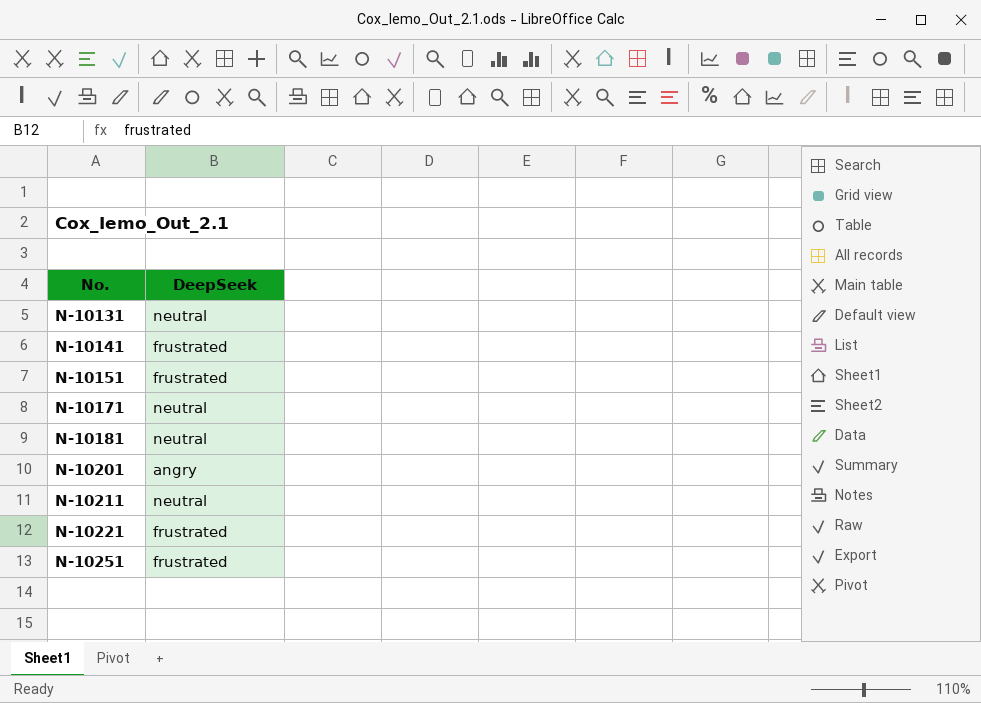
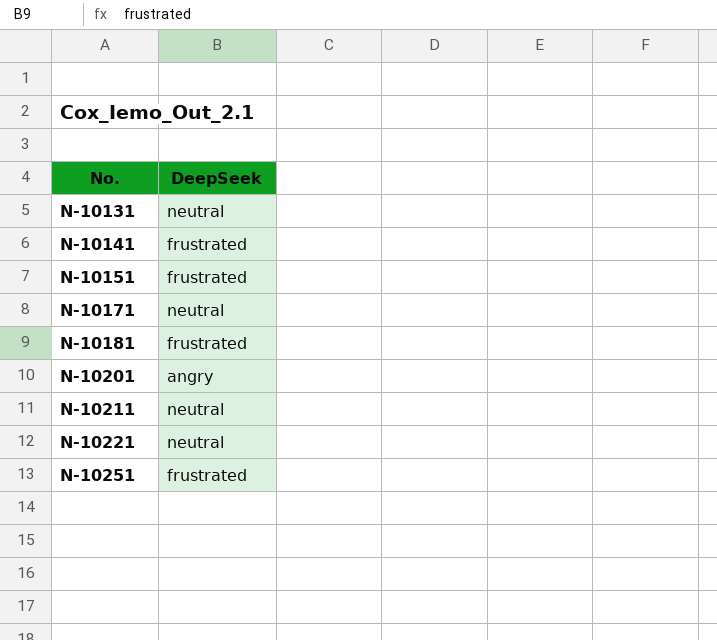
N-10181 | DeepSeek: neutral -> frustrated
N-10221 | DeepSeek: frustrated -> neutral

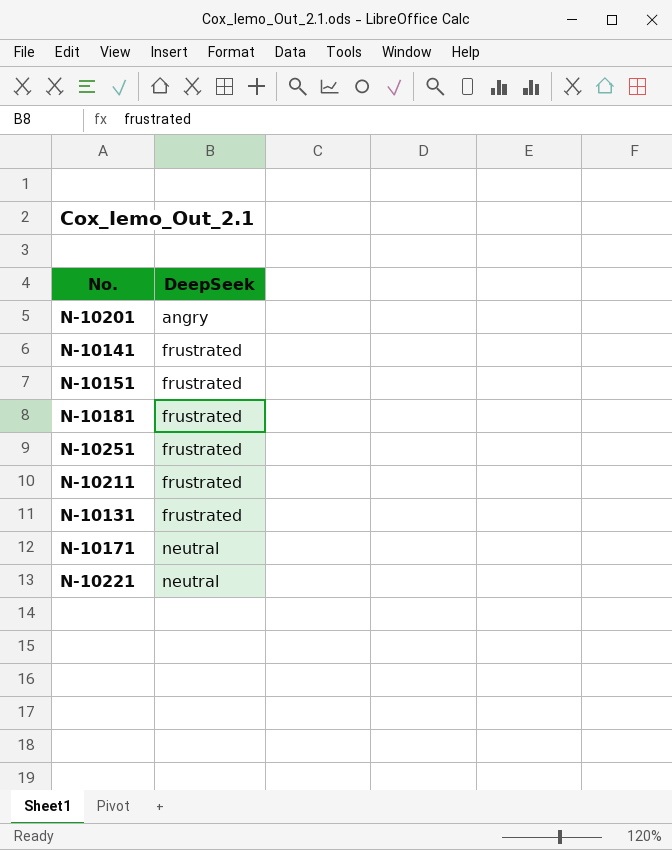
row order: No. ascending -> DeepSeek ascending
N-10211 | DeepSeek: neutral -> frustrated
N-10131 | DeepSeek: neutral -> frustrated

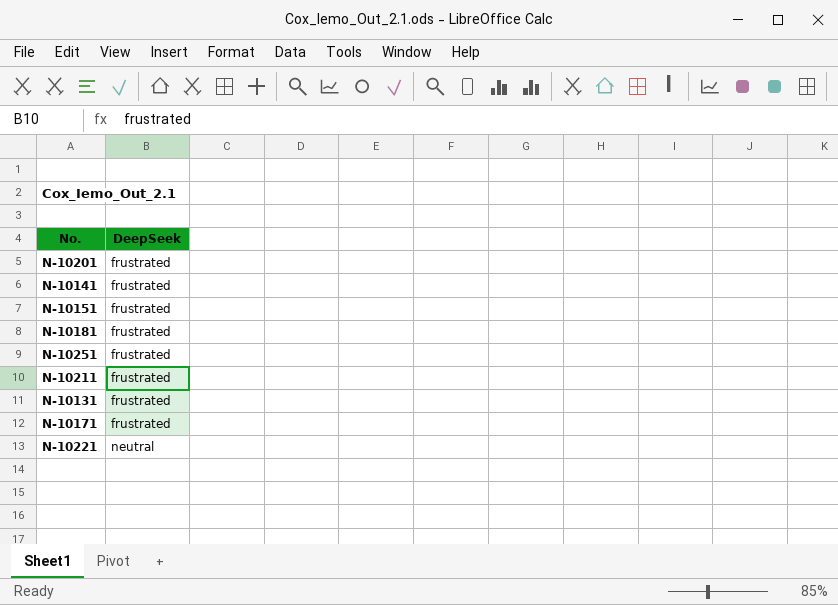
N-10201 | DeepSeek: angry -> frustrated
N-10171 | DeepSeek: neutral -> frustrated

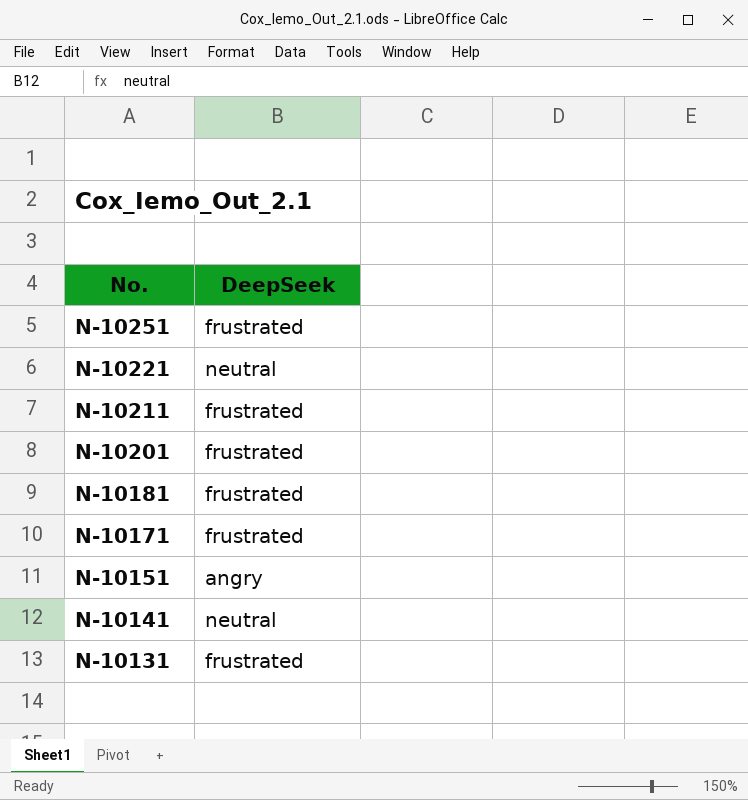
row order: DeepSeek ascending -> No. descending
N-10151 | DeepSeek: frustrated -> angry
N-10141 | DeepSeek: frustrated -> neutral

